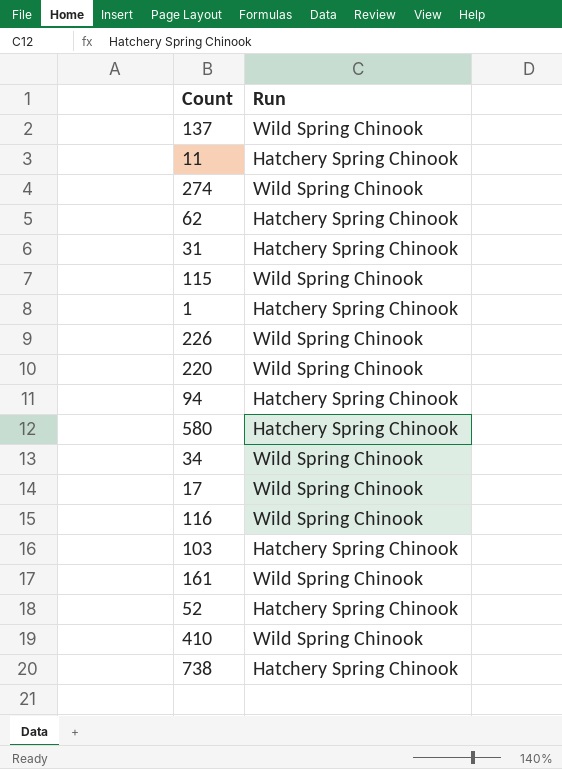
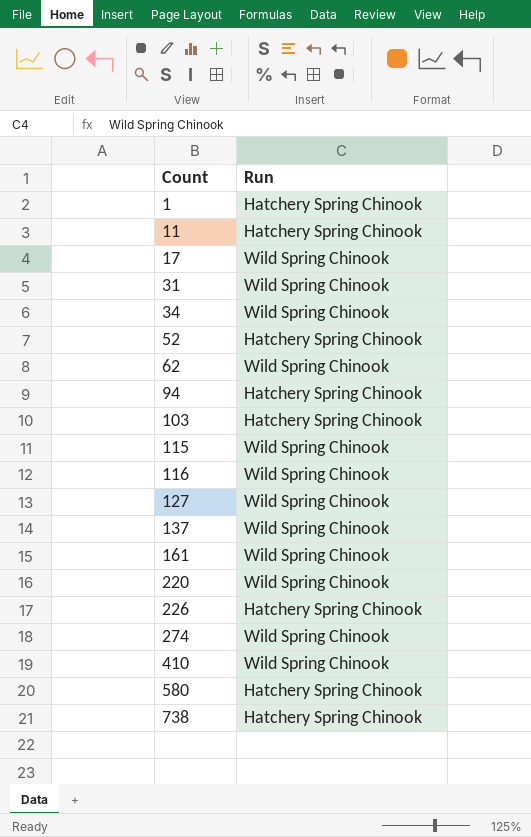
row order: none -> Count ascending
31 | Run: Hatchery Spring Chinook -> Wild Spring Chinook
62 | Run: Hatchery Spring Chinook -> Wild Spring Chinook
row 127: none -> Wild Spring Chinook
226 | Run: Wild Spring Chinook -> Hatchery Spring Chinook

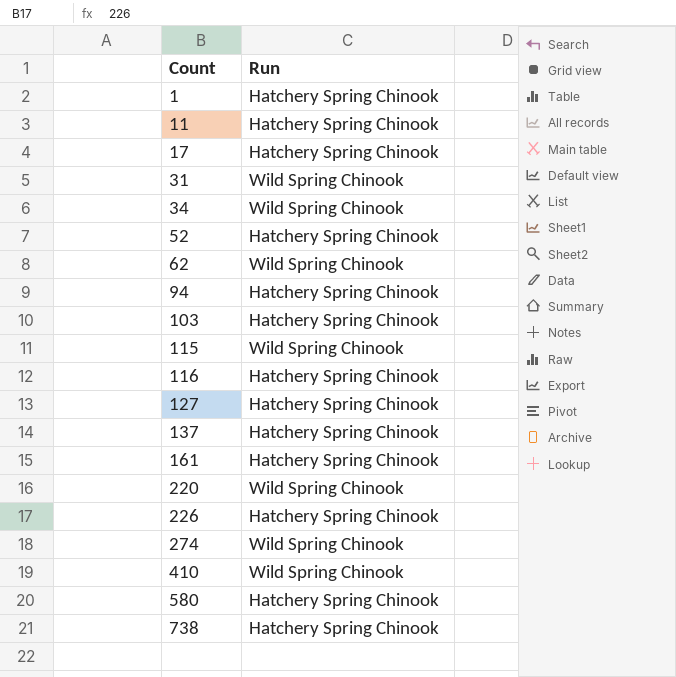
17 | Run: Wild Spring Chinook -> Hatchery Spring Chinook
116 | Run: Wild Spring Chinook -> Hatchery Spring Chinook
127 | Run: Wild Spring Chinook -> Hatchery Spring Chinook
137 | Run: Wild Spring Chinook -> Hatchery Spring Chinook
161 | Run: Wild Spring Chinook -> Hatchery Spring Chinook

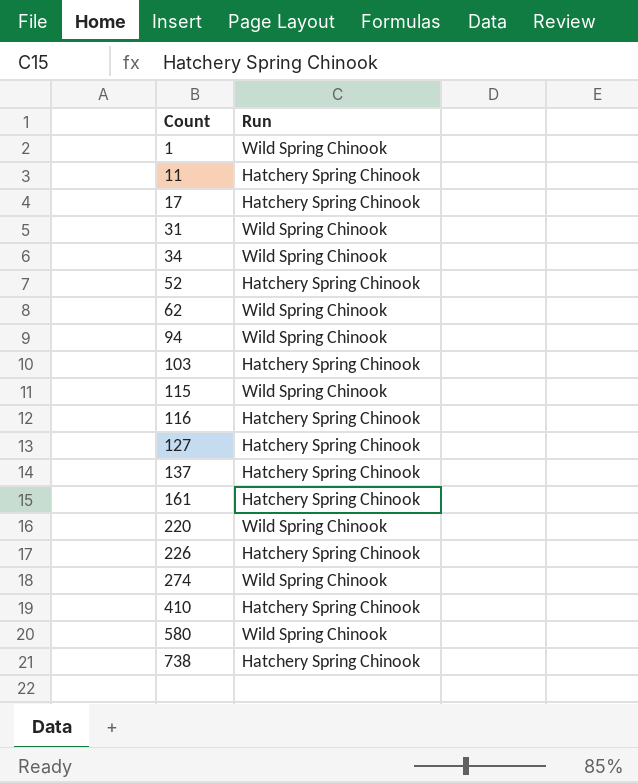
1 | Run: Hatchery Spring Chinook -> Wild Spring Chinook
94 | Run: Hatchery Spring Chinook -> Wild Spring Chinook
410 | Run: Wild Spring Chinook -> Hatchery Spring Chinook
580 | Run: Hatchery Spring Chinook -> Wild Spring Chinook

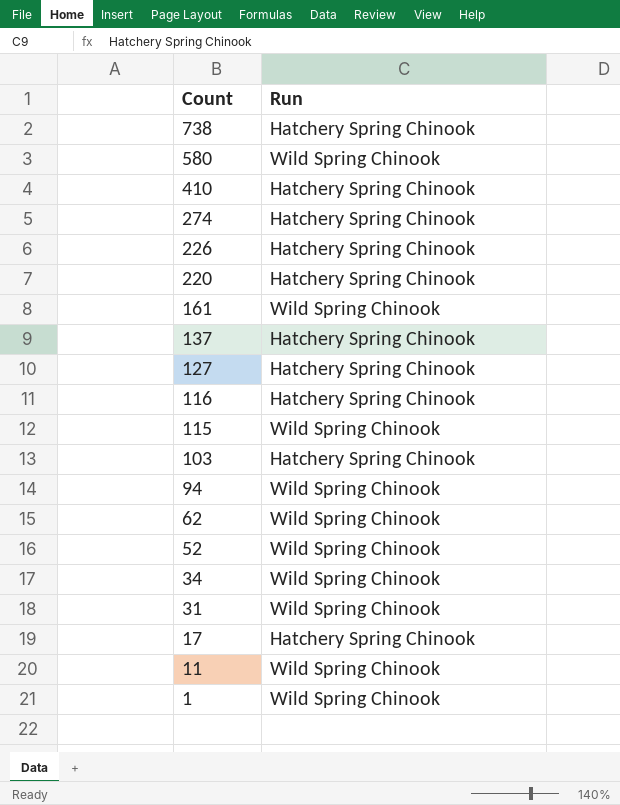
row order: Count ascending -> Count descending
274 | Run: Wild Spring Chinook -> Hatchery Spring Chinook
220 | Run: Wild Spring Chinook -> Hatchery Spring Chinook
161 | Run: Hatchery Spring Chinook -> Wild Spring Chinook
52 | Run: Hatchery Spring Chinook -> Wild Spring Chinook
11 | Run: Hatchery Spring Chinook -> Wild Spring Chinook

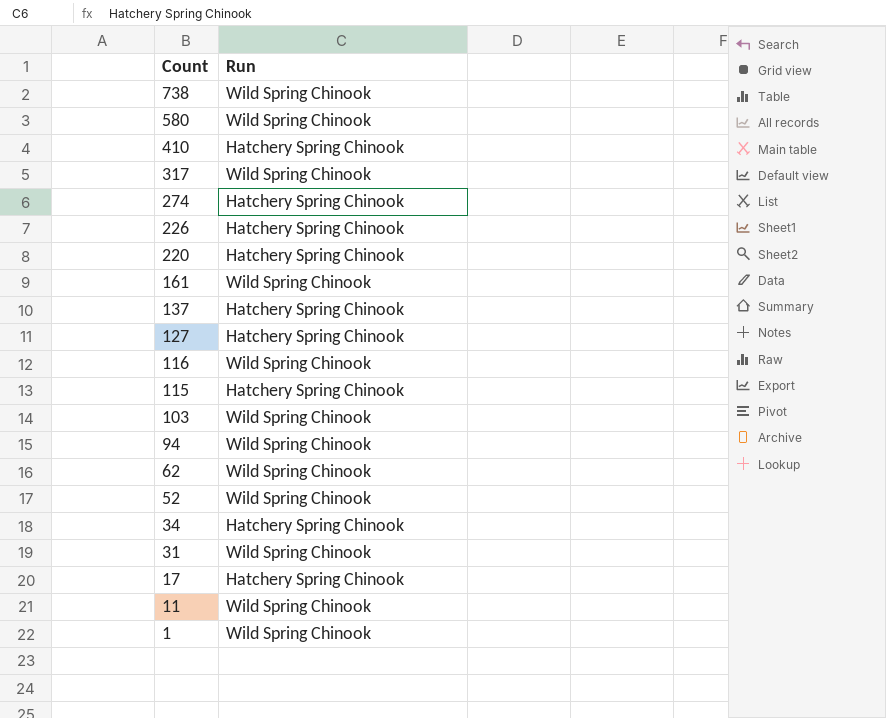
738 | Run: Hatchery Spring Chinook -> Wild Spring Chinook
row 317: none -> Wild Spring Chinook
116 | Run: Hatchery Spring Chinook -> Wild Spring Chinook
115 | Run: Wild Spring Chinook -> Hatchery Spring Chinook
103 | Run: Hatchery Spring Chinook -> Wild Spring Chinook
34 | Run: Wild Spring Chinook -> Hatchery Spring Chinook

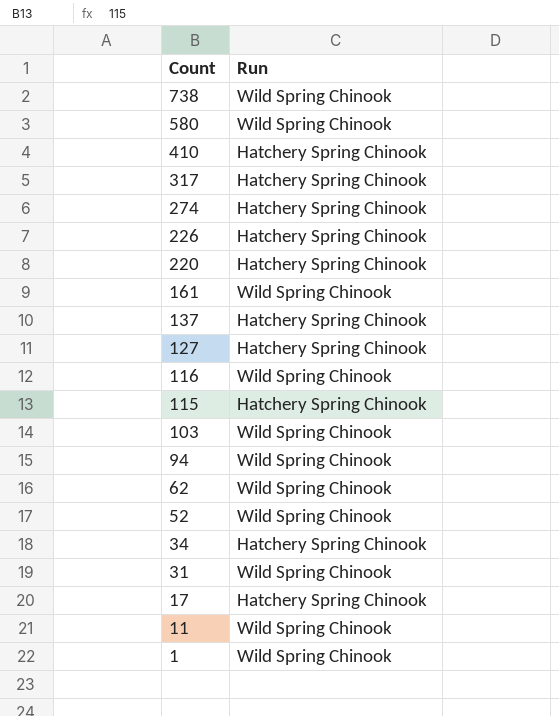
317 | Run: Wild Spring Chinook -> Hatchery Spring Chinook

